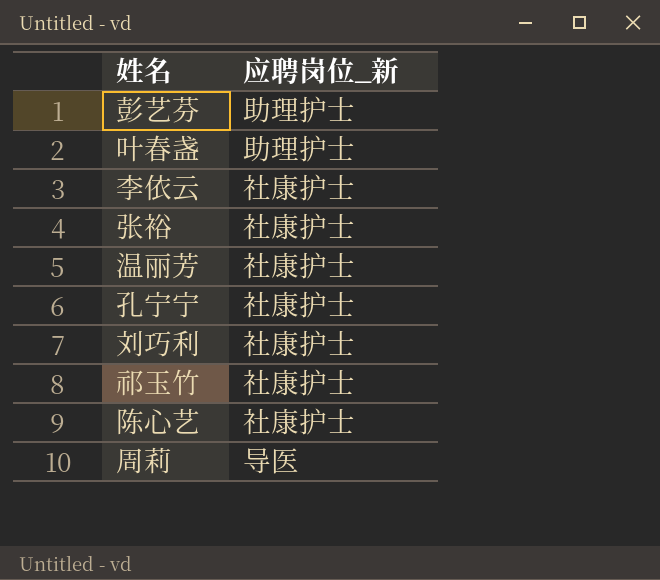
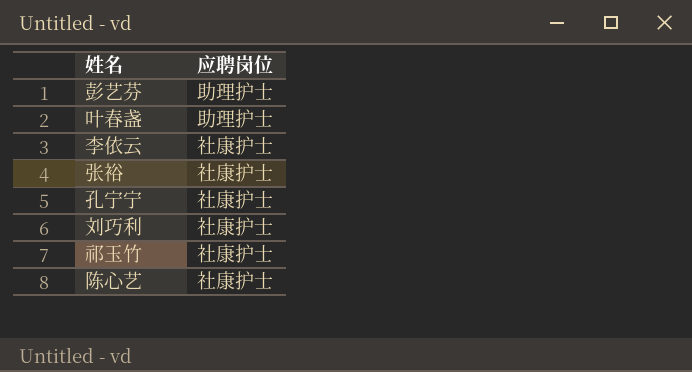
column name: 应聘岗位_新 -> 应聘岗位
row 温丽芳: 社康护士 -> none
row 周莉: 导医 -> none

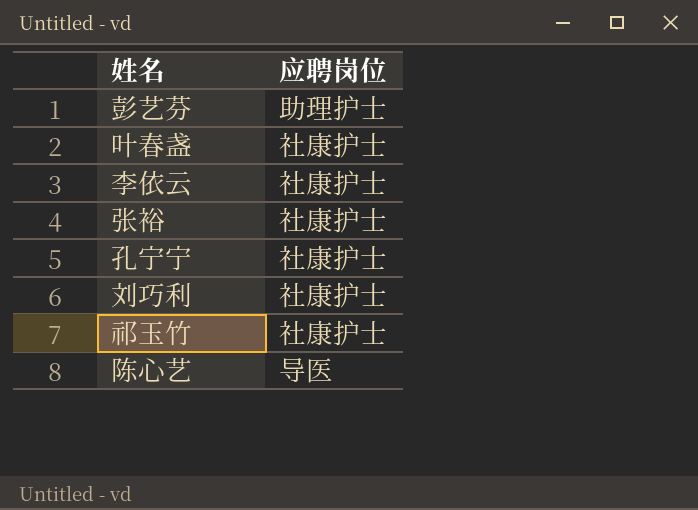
叶春盏 | 应聘岗位: 助理护士 -> 社康护士
陈心艺 | 应聘岗位: 社康护士 -> 导医

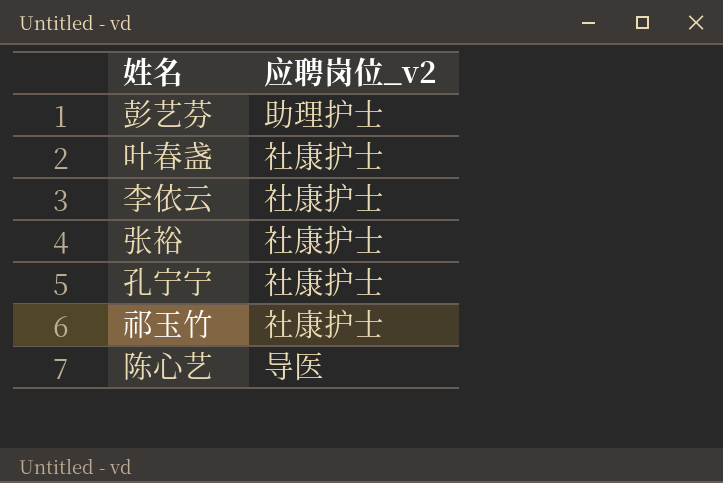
column name: 应聘岗位 -> 应聘岗位_v2
row 刘巧利: 社康护士 -> none

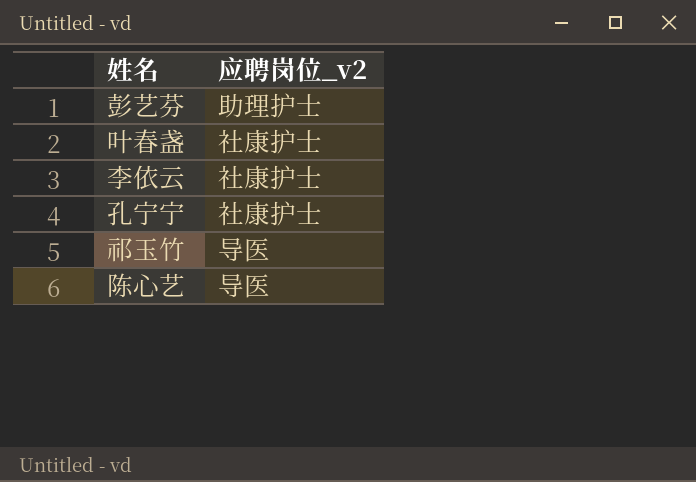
row 张裕: 社康护士 -> none
祁玉竹 | 应聘岗位_v2: 社康护士 -> 导医

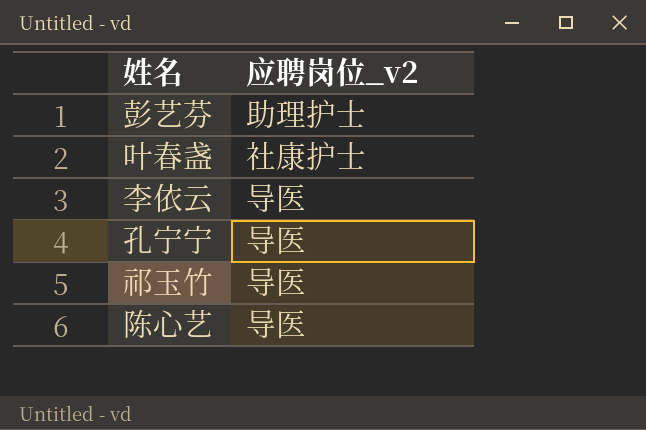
李依云 | 应聘岗位_v2: 社康护士 -> 导医
孔宁宁 | 应聘岗位_v2: 社康护士 -> 导医

